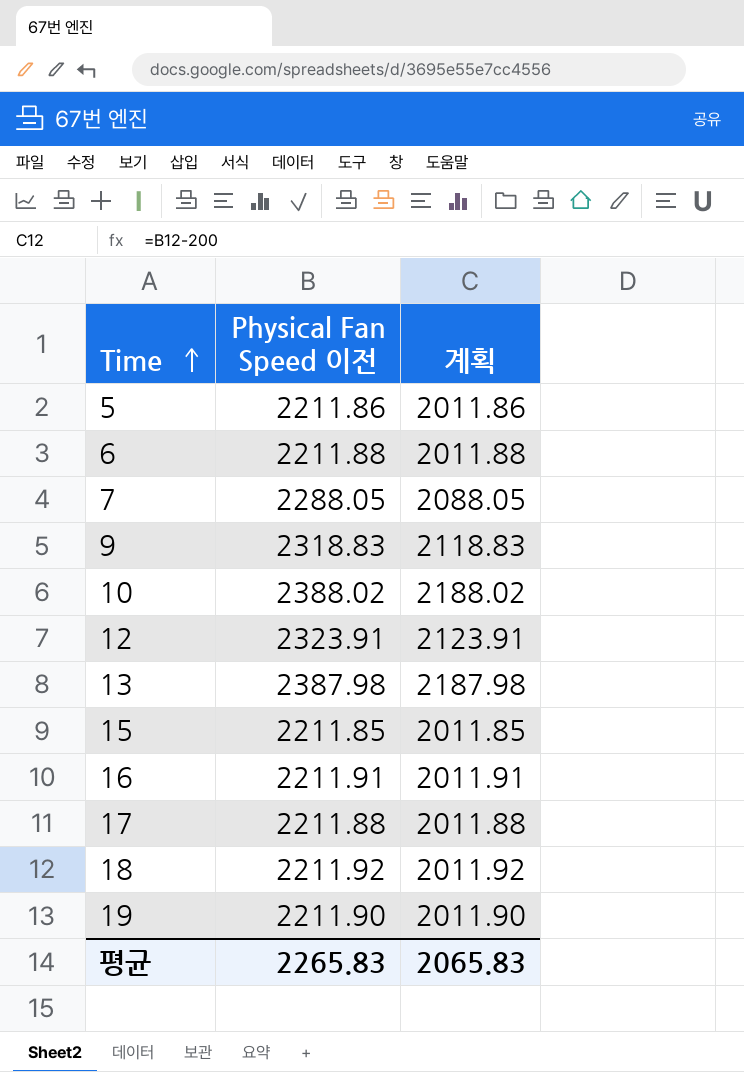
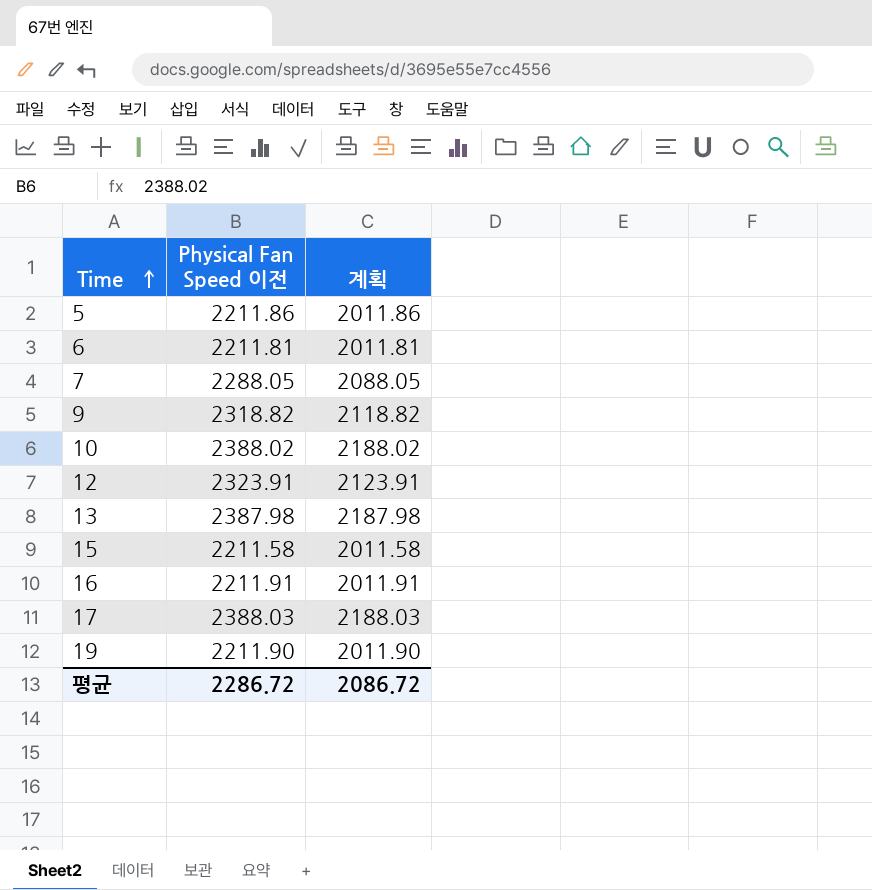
row 18: 2211.92 | 2011.92 -> none
6 | Physical Fan Speed 이전: 2211.88 -> 2211.81
6 | 계획: 2011.88 -> 2011.81
9 | Physical Fan Speed 이전: 2318.83 -> 2318.82
9 | 계획: 2118.83 -> 2118.82
15 | Physical Fan Speed 이전: 2211.85 -> 2211.58
15 | 계획: 2011.85 -> 2011.58
17 | Physical Fan Speed 이전: 2211.88 -> 2388.03
17 | 계획: 2011.88 -> 2188.03
평균 | Physical Fan Speed 이전: 2265.83 -> 2286.72
평균 | 계획: 2065.83 -> 2086.72

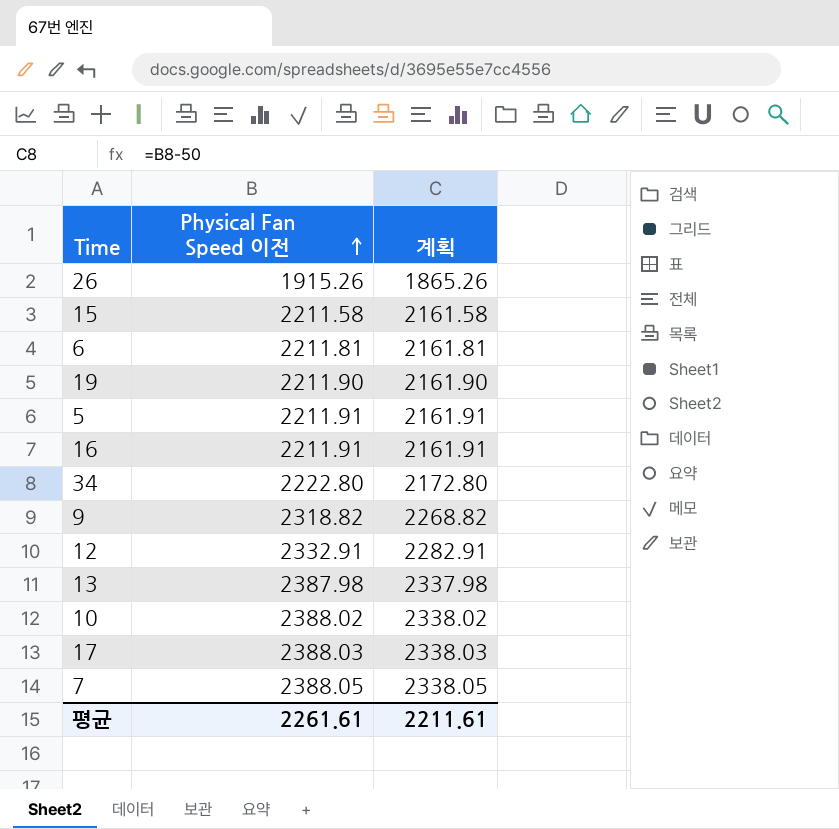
row order: Time ascending -> Physical Fan Speed 이전 ascending
column 계획 | formula: [Physical Fan Speed 이전] - 200 -> [Physical Fan Speed 이전] - 50
row 26: none -> 1915.26 | 1865.26
5 | Physical Fan Speed 이전: 2211.86 -> 2211.91
row 34: none -> 2222.80 | 2172.80
12 | Physical Fan Speed 이전: 2323.91 -> 2332.91
7 | Physical Fan Speed 이전: 2288.05 -> 2388.05
평균 | Physical Fan Speed 이전: 2286.72 -> 2261.61
평균 | 계획: 2086.72 -> 2211.61

